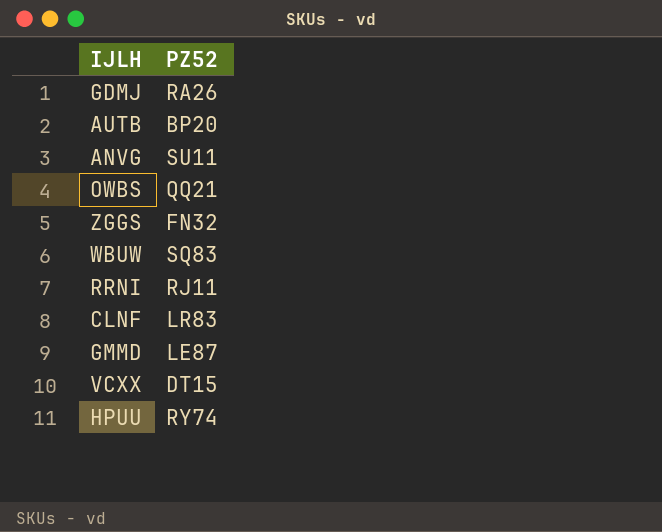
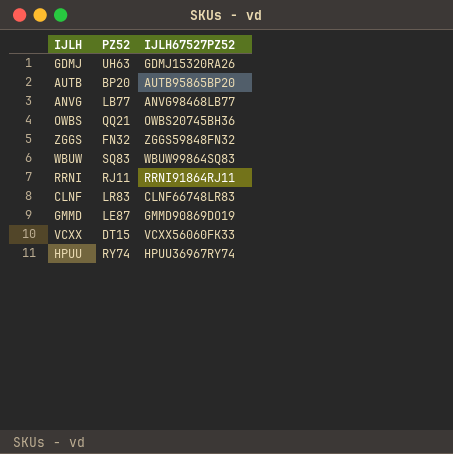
column IJLH67527PZ52 | position: none -> 3
GDMJ | PZ52: RA26 -> UH63
ANVG | PZ52: SU11 -> LB77

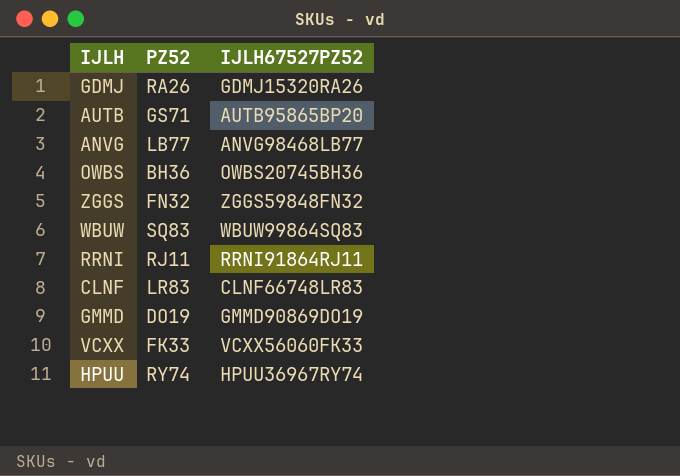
GDMJ | PZ52: UH63 -> RA26
AUTB | PZ52: BP20 -> GS71
OWBS | PZ52: QQ21 -> BH36
GMMD | PZ52: LE87 -> DO19
VCXX | PZ52: DT15 -> FK33

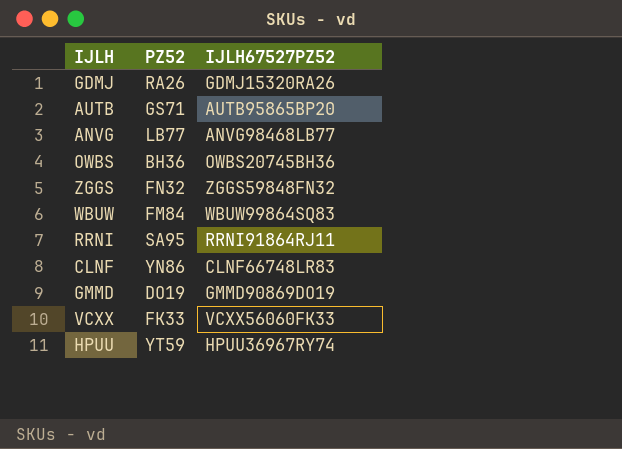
WBUW | PZ52: SQ83 -> FM84
RRNI | PZ52: RJ11 -> SA95
CLNF | PZ52: LR83 -> YN86
HPUU | PZ52: RY74 -> YT59

